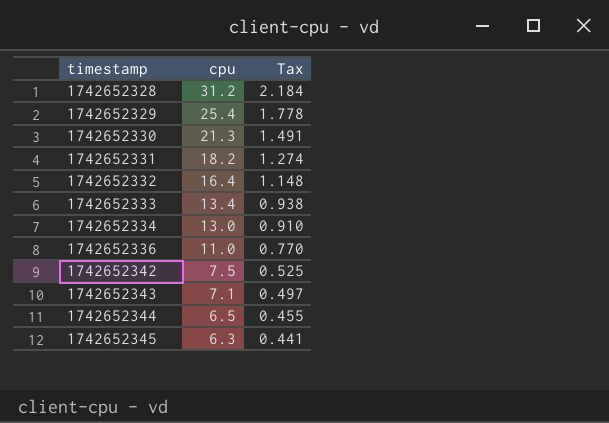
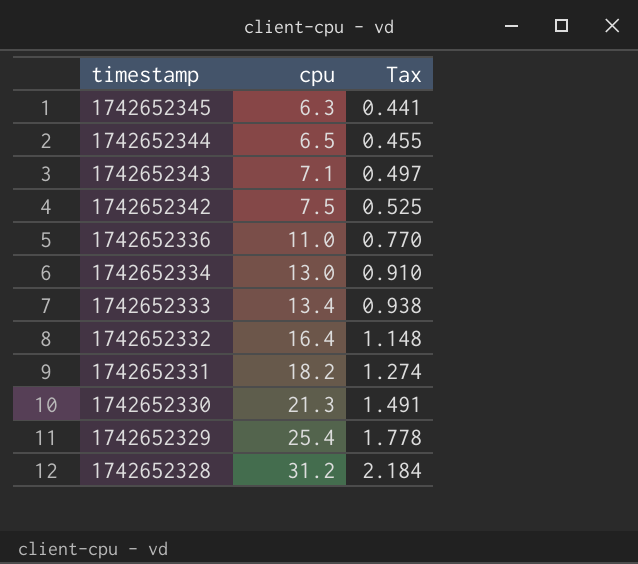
row order: timestamp ascending -> timestamp descending

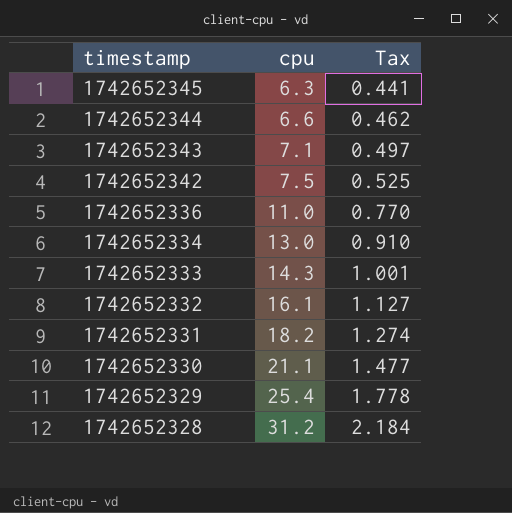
1742652344 | cpu: 6.5 -> 6.6
1742652344 | Tax: 0.455 -> 0.462
1742652333 | cpu: 13.4 -> 14.3
1742652333 | Tax: 0.938 -> 1.001
1742652332 | cpu: 16.4 -> 16.1
1742652332 | Tax: 1.148 -> 1.127
1742652330 | cpu: 21.3 -> 21.1
1742652330 | Tax: 1.491 -> 1.477

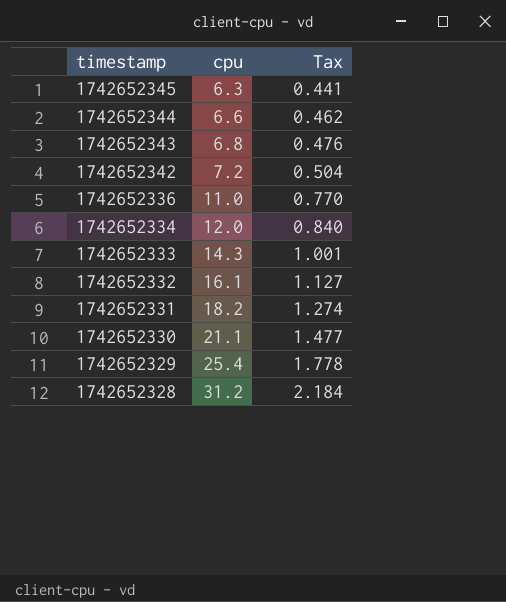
1742652343 | cpu: 7.1 -> 6.8
1742652343 | Tax: 0.497 -> 0.476
1742652342 | cpu: 7.5 -> 7.2
1742652342 | Tax: 0.525 -> 0.504
1742652334 | cpu: 13.0 -> 12.0
1742652334 | Tax: 0.910 -> 0.840

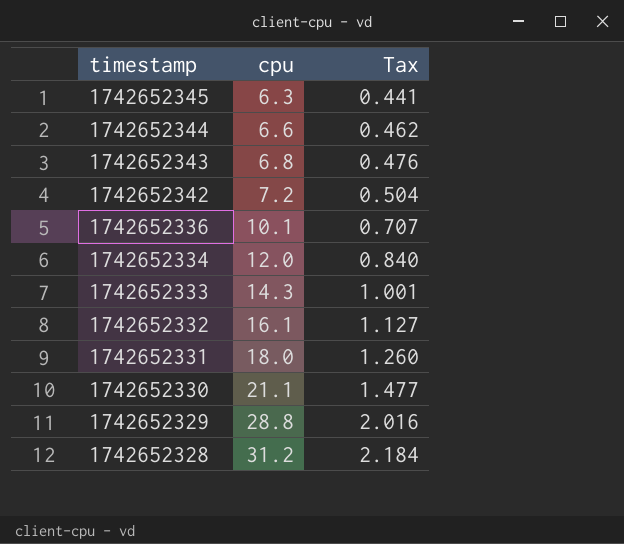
1742652336 | cpu: 11.0 -> 10.1
1742652336 | Tax: 0.770 -> 0.707
1742652331 | cpu: 18.2 -> 18.0
1742652331 | Tax: 1.274 -> 1.260
1742652329 | cpu: 25.4 -> 28.8
1742652329 | Tax: 1.778 -> 2.016

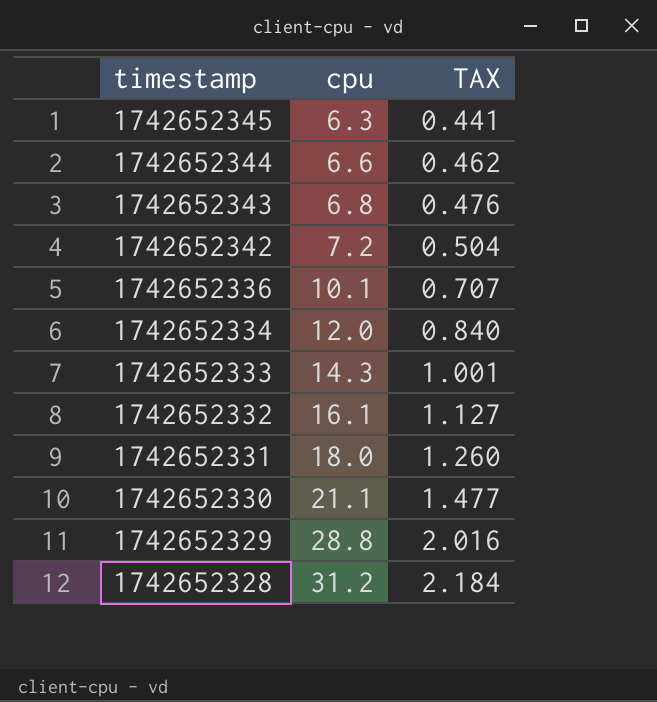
column name: Tax -> TAX

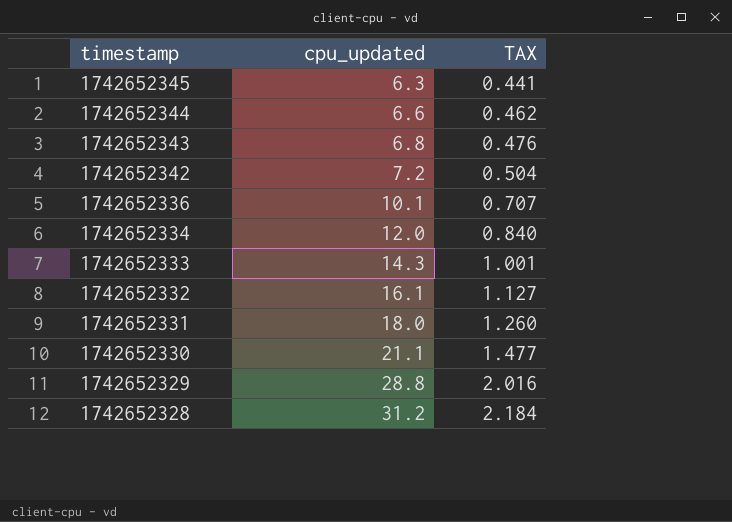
column name: cpu -> cpu_updated

